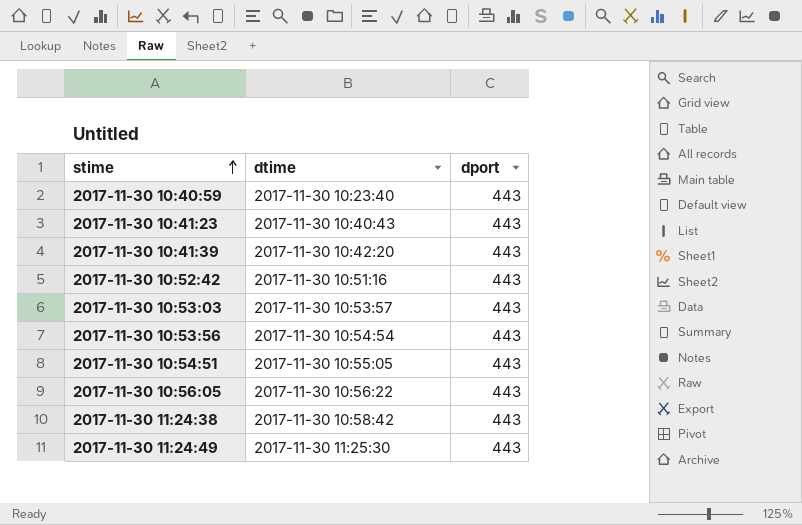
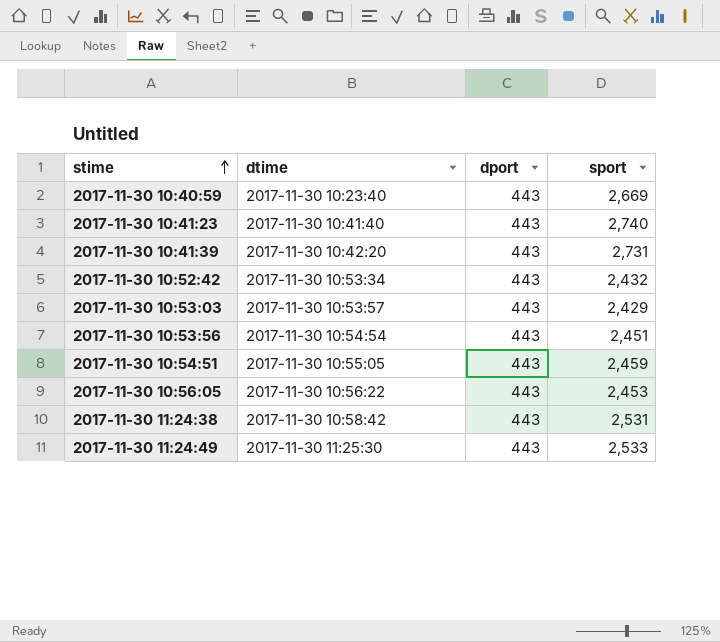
column sport | position: none -> 4
2017-11-30 10:41:23 | dtime: 2017-11-30 10:40:43 -> 2017-11-30 10:41:40
2017-11-30 10:52:42 | dtime: 2017-11-30 10:51:16 -> 2017-11-30 10:53:34

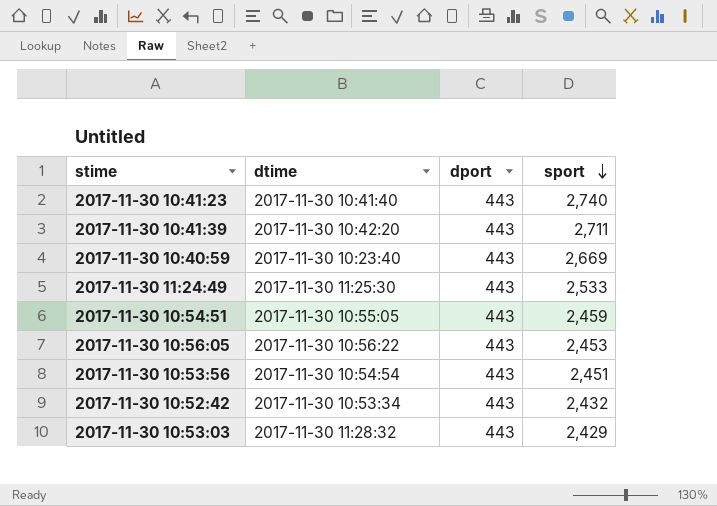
row order: stime ascending -> sport descending
row 2017-11-30 11:24:38: 2017-11-30 10:58:42 | 443 | 2,531 -> none
2017-11-30 10:41:39 | sport: 2,731 -> 2,711
2017-11-30 10:53:03 | dtime: 2017-11-30 10:53:57 -> 2017-11-30 11:28:32

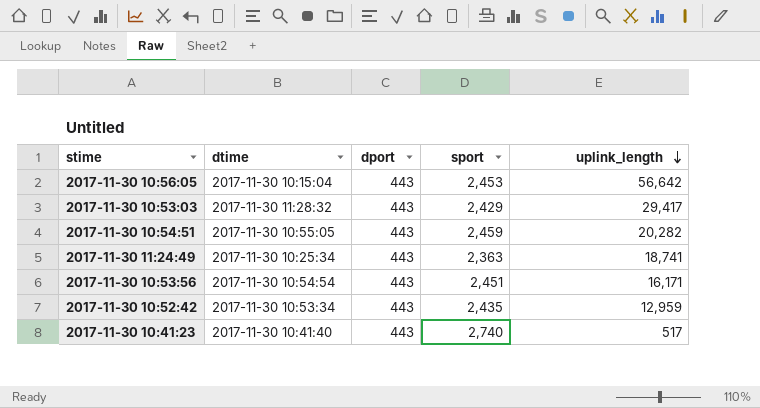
row order: sport descending -> uplink_length descending
column uplink_length | position: none -> 5
row 2017-11-30 10:41:39: 2017-11-30 10:42:20 | 443 | 2,711 -> none
row 2017-11-30 10:40:59: 2017-11-30 10:23:40 | 443 | 2,669 -> none
2017-11-30 10:56:05 | dtime: 2017-11-30 10:56:22 -> 2017-11-30 10:15:04
2017-11-30 11:24:49 | dtime: 2017-11-30 11:25:30 -> 2017-11-30 10:25:34
2017-11-30 11:24:49 | sport: 2,533 -> 2,363
2017-11-30 10:52:42 | sport: 2,432 -> 2,435

